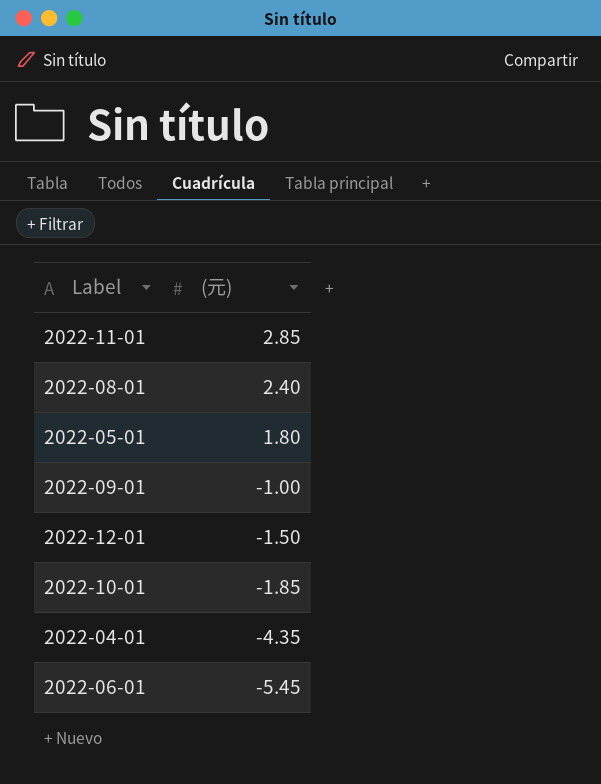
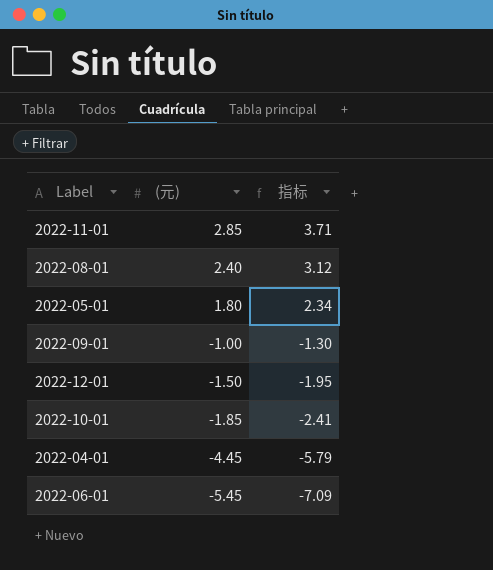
column 指标 | formula: none -> [(元)] * 1.3
2022-04-01 | (元): -4.35 -> -4.45

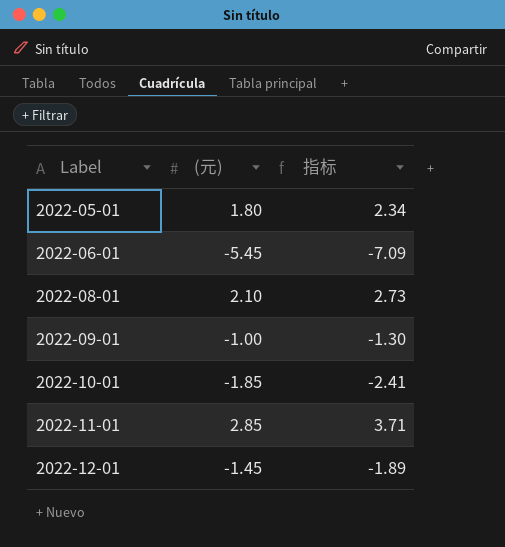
row order: (元) descending -> Label ascending
row 2022-04-01: -4.45 | -5.79 -> none
2022-08-01 | (元): 2.40 -> 2.10
2022-08-01 | 指标: 3.12 -> 2.73
2022-12-01 | (元): -1.50 -> -1.45
2022-12-01 | 指标: -1.95 -> -1.89

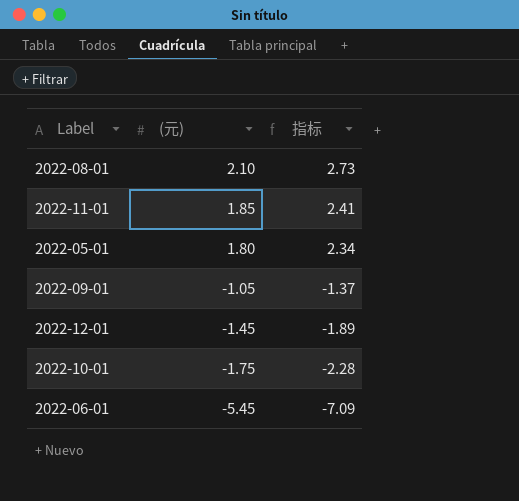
row order: Label ascending -> (元) descending
2022-11-01 | (元): 2.85 -> 1.85
2022-11-01 | 指标: 3.71 -> 2.41
2022-09-01 | (元): -1.00 -> -1.05
2022-09-01 | 指标: -1.30 -> -1.37
2022-10-01 | (元): -1.85 -> -1.75
2022-10-01 | 指标: -2.41 -> -2.28

